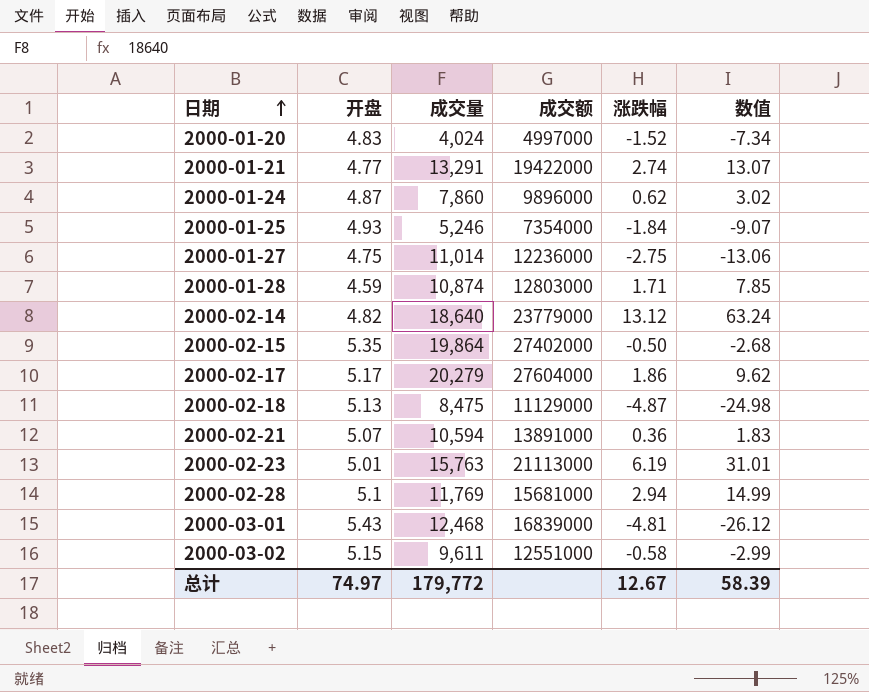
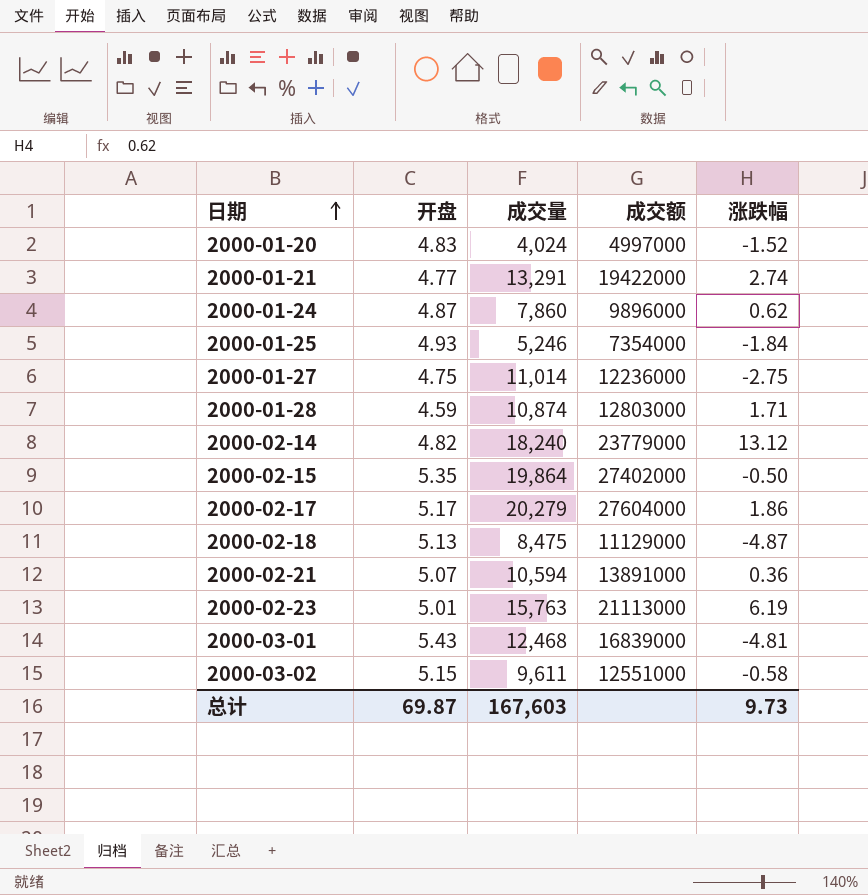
column 数值 | formula: [开盘] * [涨跌幅] -> none
row 2000-02-28: 5.1 | 11,769 | 15681000 | 2.94 | 14.99 -> none
2000-02-14 | 成交量: 18,640 -> 18,240
总计 | 开盘: 74.97 -> 69.87
总计 | 成交量: 179,772 -> 167,603
总计 | 涨跌幅: 12.67 -> 9.73

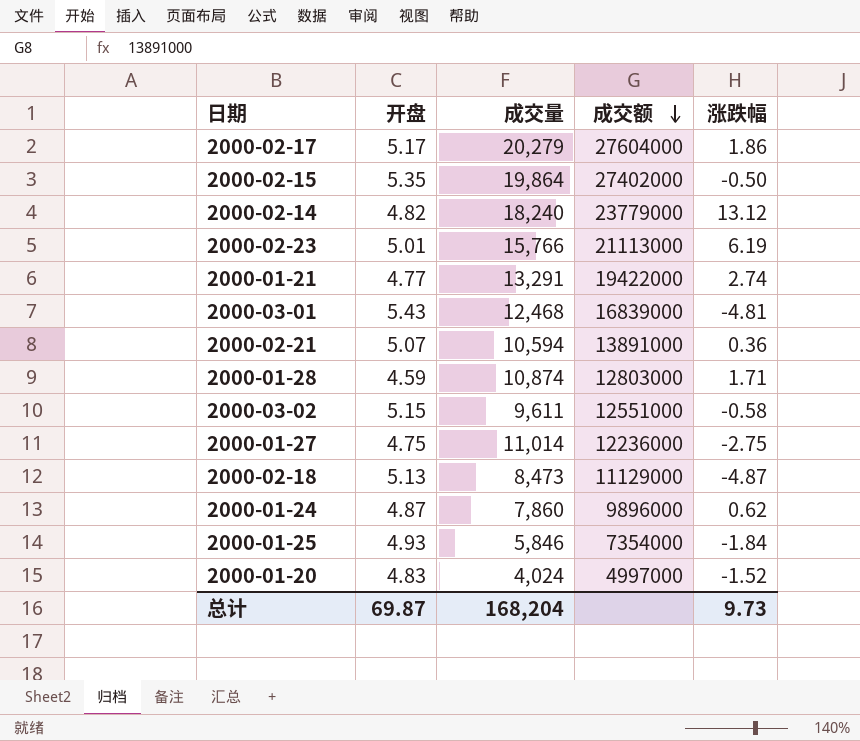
row order: 日期 ascending -> 成交额 descending
2000-02-23 | 成交量: 15,763 -> 15,766
2000-02-18 | 成交量: 8,475 -> 8,473
2000-01-25 | 成交量: 5,246 -> 5,846
总计 | 成交量: 167,603 -> 168,204

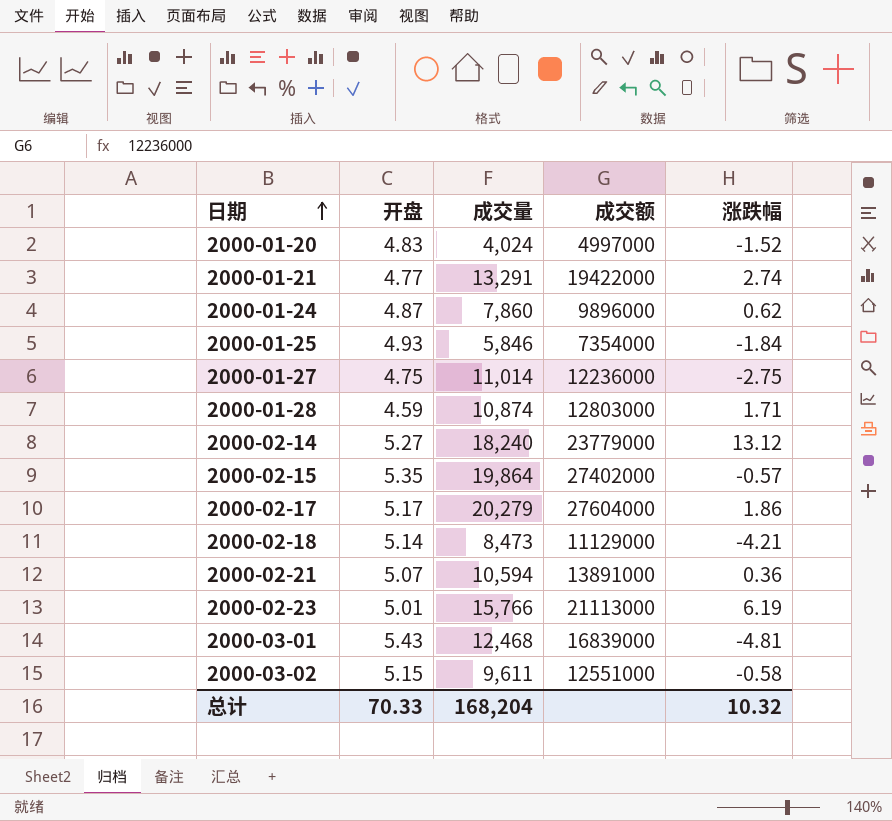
row order: 成交额 descending -> 日期 ascending
2000-02-14 | 开盘: 4.82 -> 5.27
2000-02-15 | 涨跌幅: -0.50 -> -0.57
2000-02-18 | 开盘: 5.13 -> 5.14
2000-02-18 | 涨跌幅: -4.87 -> -4.21
总计 | 开盘: 69.87 -> 70.33
总计 | 涨跌幅: 9.73 -> 10.32

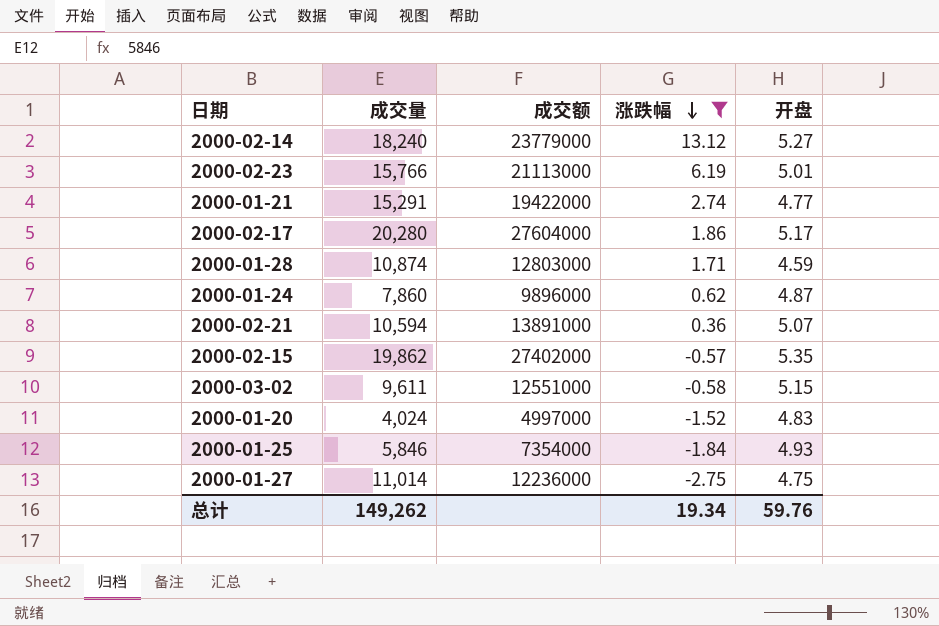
filter: none -> 涨跌幅 >= -2.75
row order: 日期 ascending -> 涨跌幅 descending
column 开盘 | position: 2 -> 5
2000-01-21 | 成交量: 13,291 -> 15,291
2000-02-17 | 成交量: 20,279 -> 20,280
2000-02-15 | 成交量: 19,864 -> 19,862
总计 | 成交量: 168,204 -> 149,262
总计 | 涨跌幅: 10.32 -> 19.34
总计 | 开盘: 70.33 -> 59.76

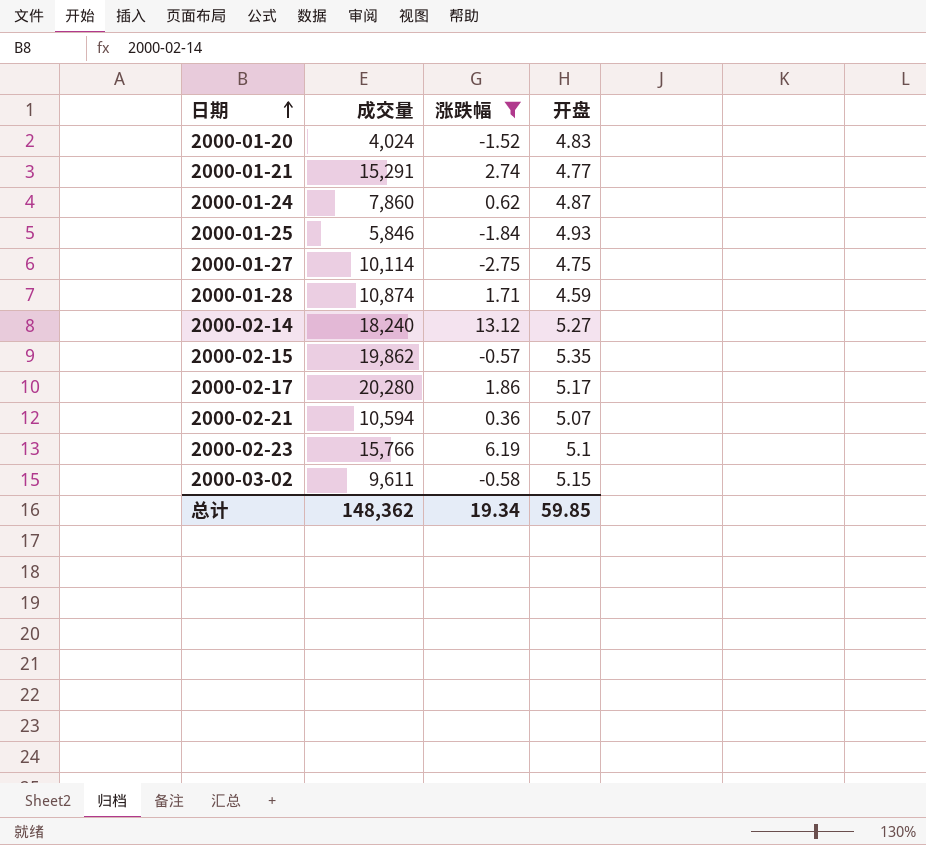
row order: 涨跌幅 descending -> 日期 ascending
column 成交额 | position: 3 -> none
2000-01-27 | 成交量: 11,014 -> 10,114
2000-02-23 | 开盘: 5.01 -> 5.1
总计 | 成交量: 149,262 -> 148,362
总计 | 开盘: 59.76 -> 59.85

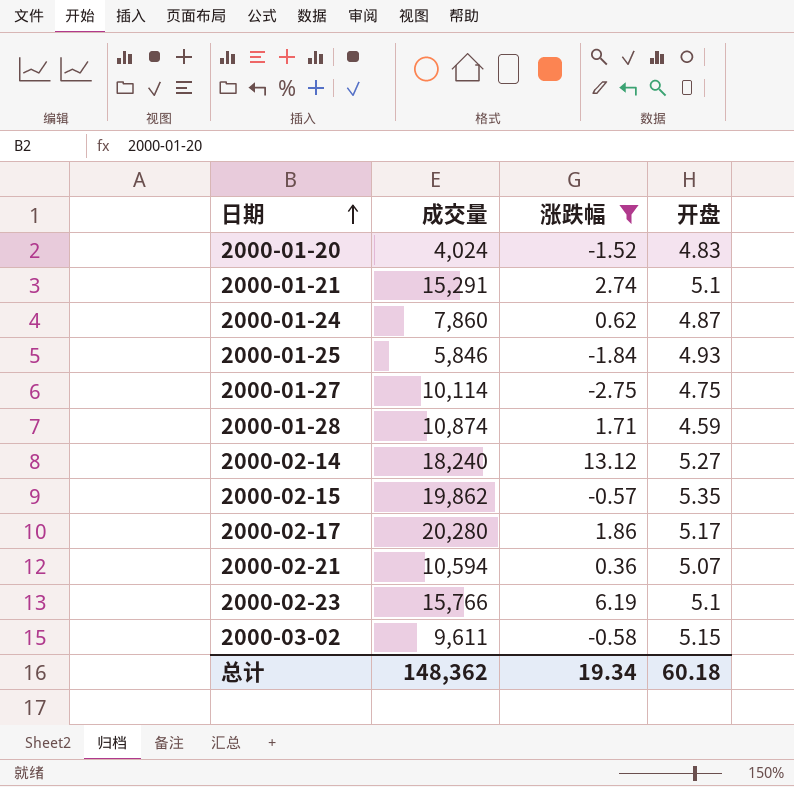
2000-01-21 | 开盘: 4.77 -> 5.1
总计 | 开盘: 59.85 -> 60.18

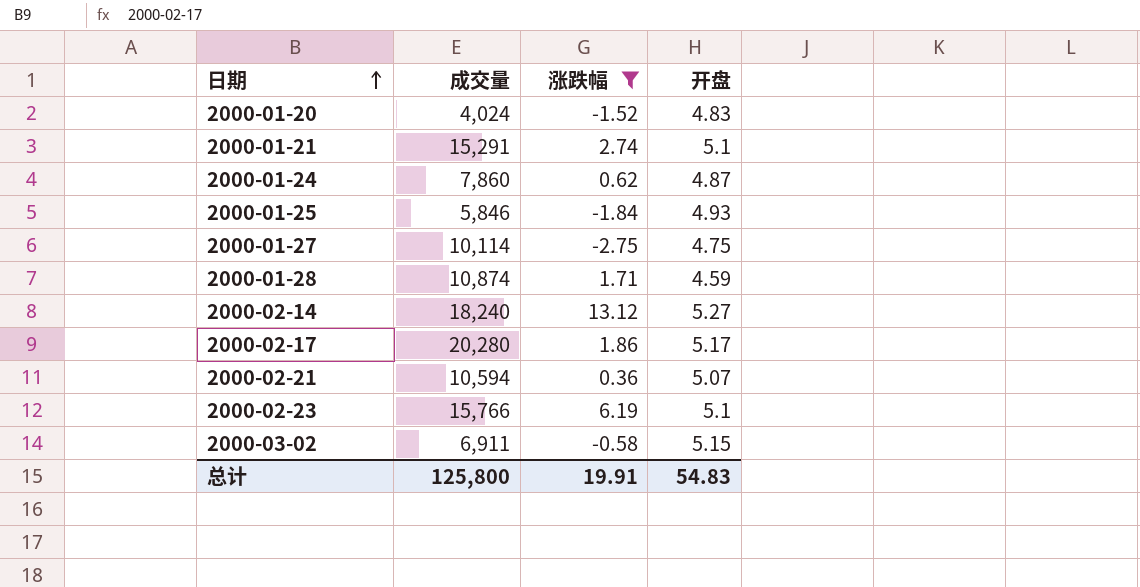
row 2000-02-15: 19,862 | -0.57 | 5.35 -> none
2000-03-02 | 成交量: 9,611 -> 6,911
总计 | 成交量: 148,362 -> 125,800
总计 | 涨跌幅: 19.34 -> 19.91
总计 | 开盘: 60.18 -> 54.83

